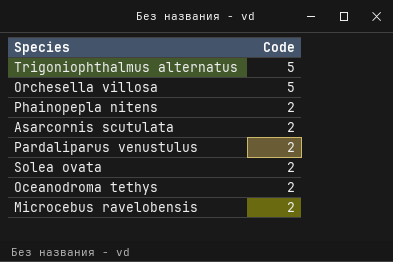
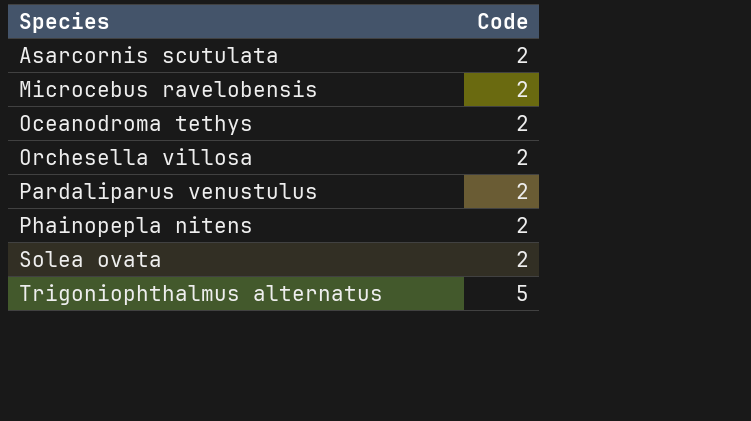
row order: Code descending -> Species ascending
Orchesella villosa | Code: 5 -> 2

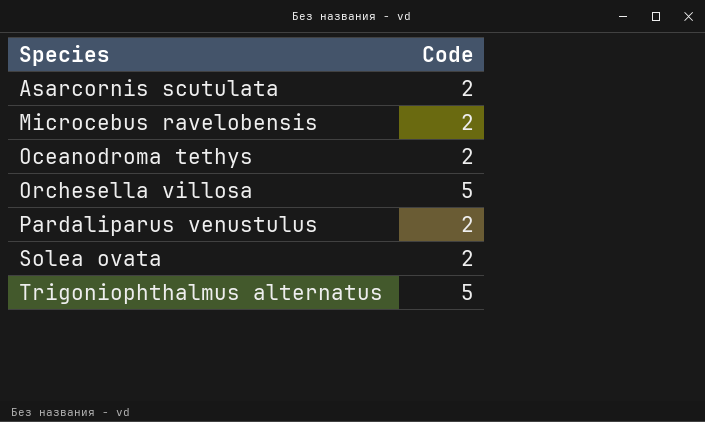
row Phainopepla nitens: 2 -> none
Orchesella villosa | Code: 2 -> 5

